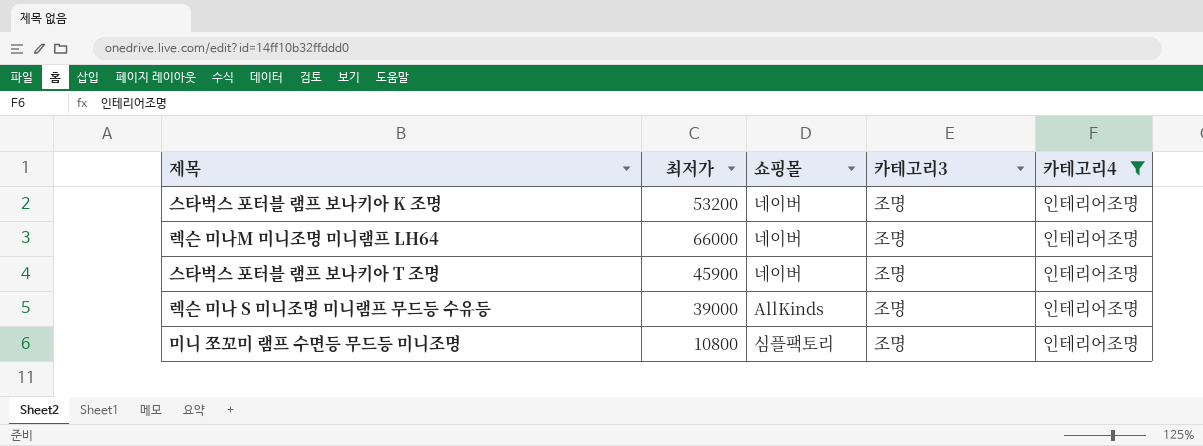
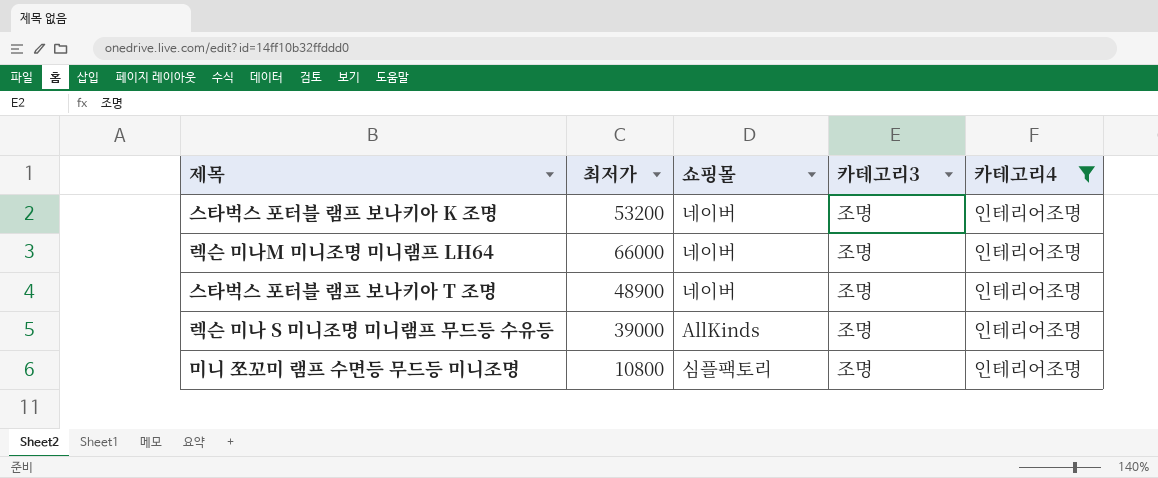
스타벅스 포터블 램프 보나키아 T 조명 | 최저가: 45900 -> 48900

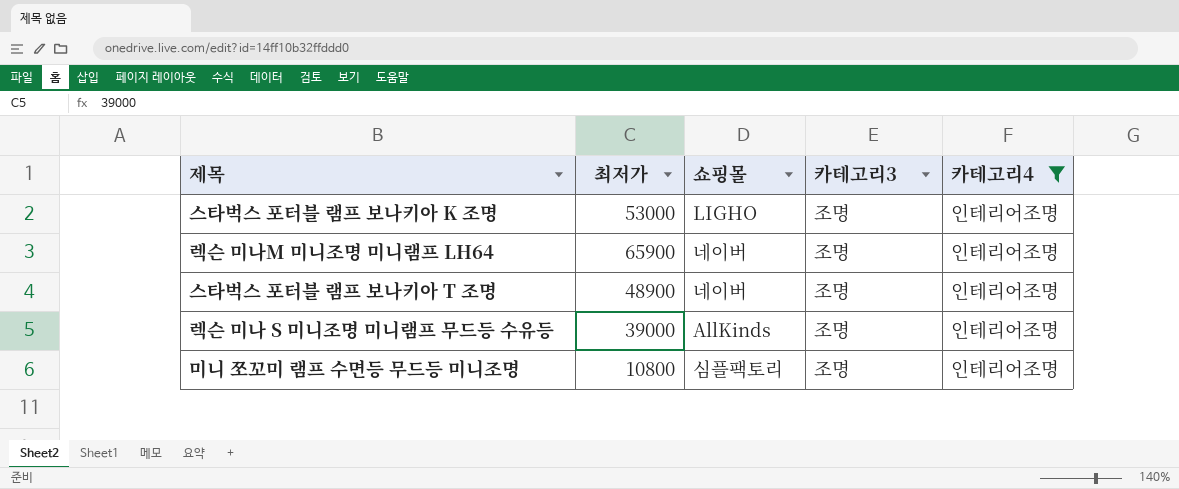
스타벅스 포터블 램프 보나키아 K 조명 | 최저가: 53200 -> 53000
스타벅스 포터블 램프 보나키아 K 조명 | 쇼핑몰: 네이버 -> LIGHO
렉슨 미나M 미니조명 미니램프 LH64 | 최저가: 66000 -> 65900

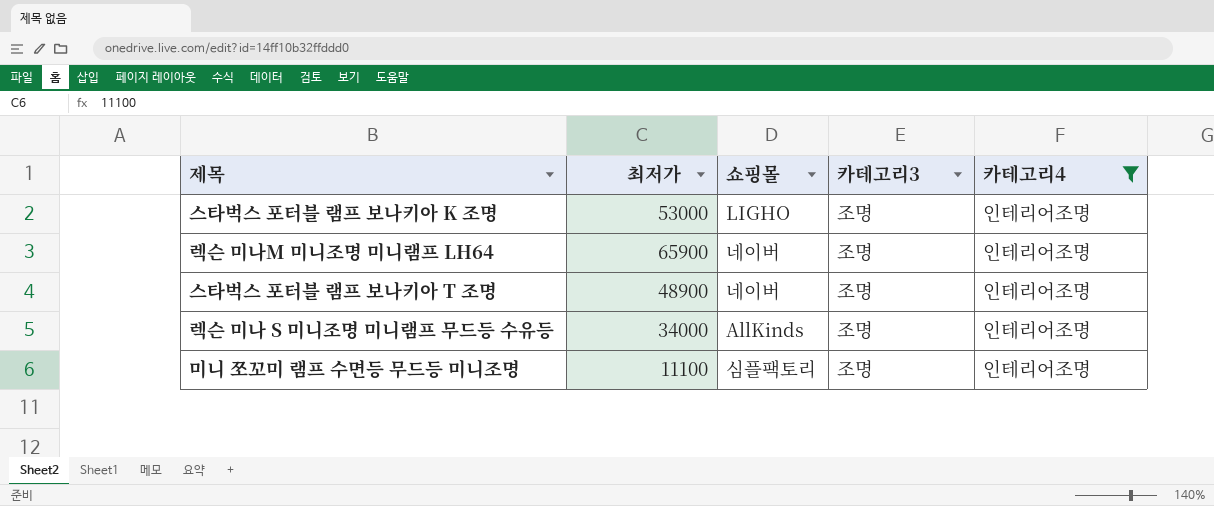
렉슨 미나 S 미니조명 미니램프 무드등 수유등 | 최저가: 39000 -> 34000
미니 쪼꼬미 램프 수면등 무드등 미니조명 | 최저가: 10800 -> 11100

